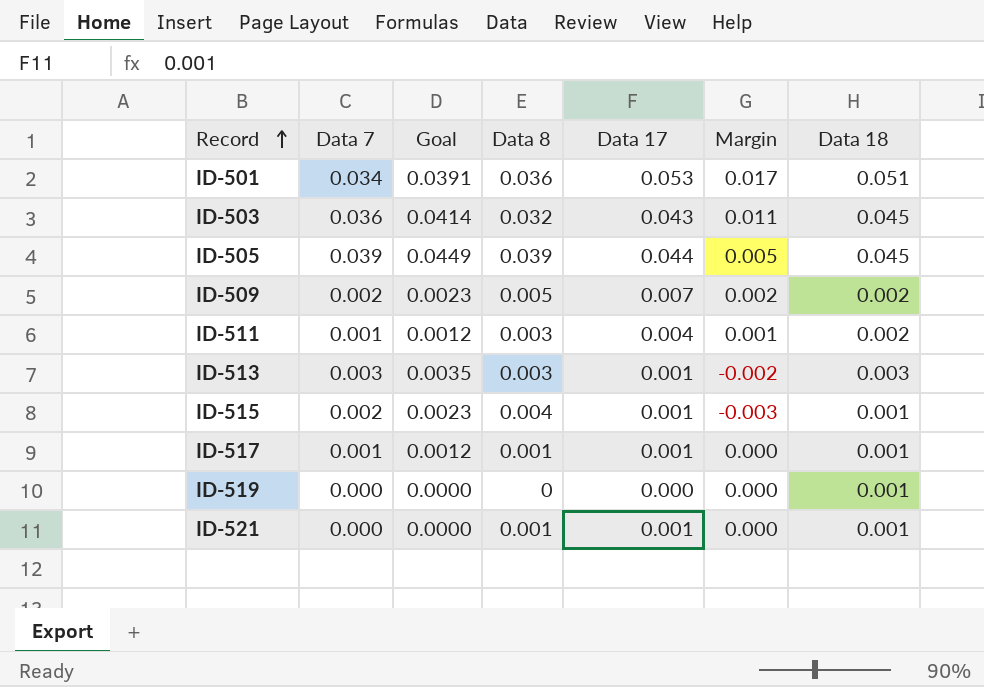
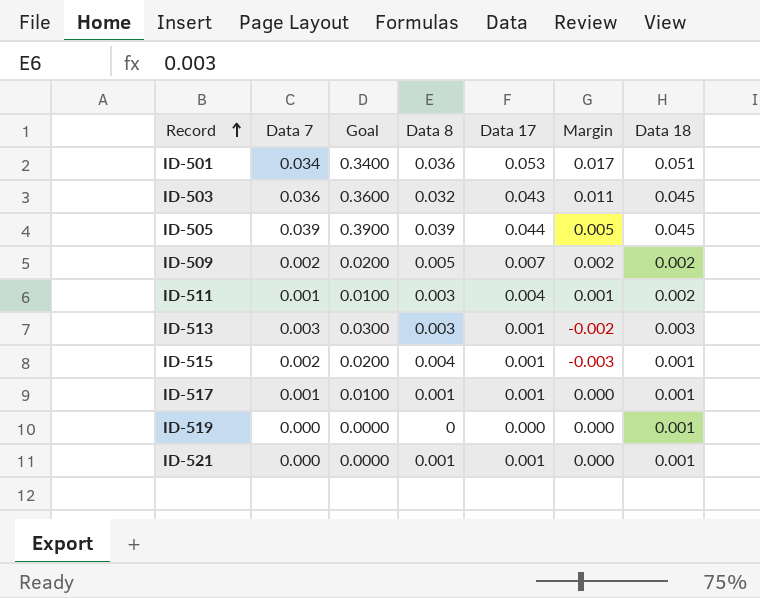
column Goal | formula: [Data 7] * 1.15 -> [Data 7] * 10

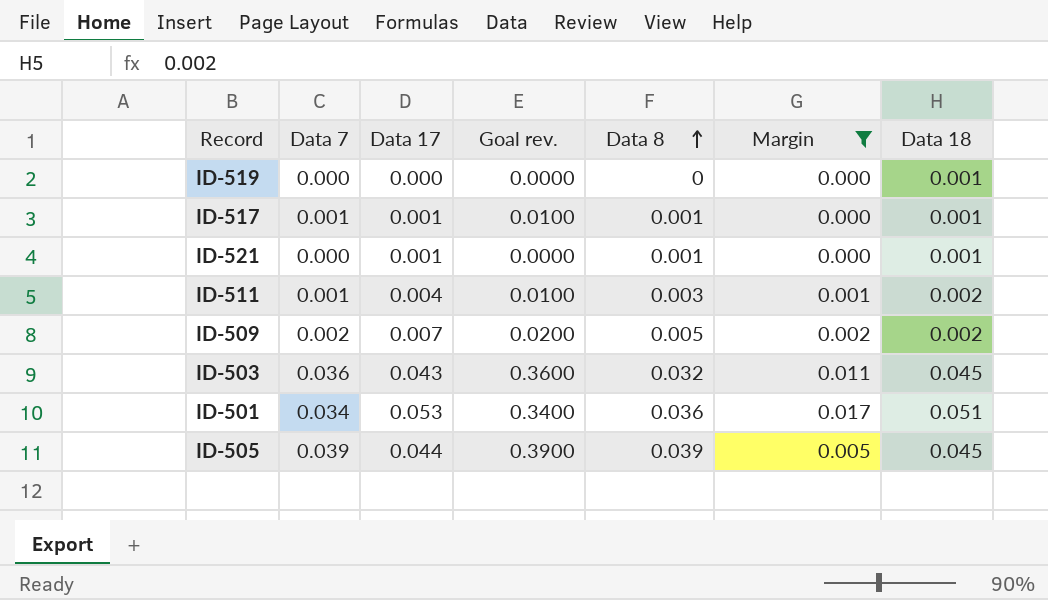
filter: none -> Margin >= 0.000
row order: Record ascending -> Data 8 ascending
column Data 17 | position: 5 -> 3
column name: Goal -> Goal rev.

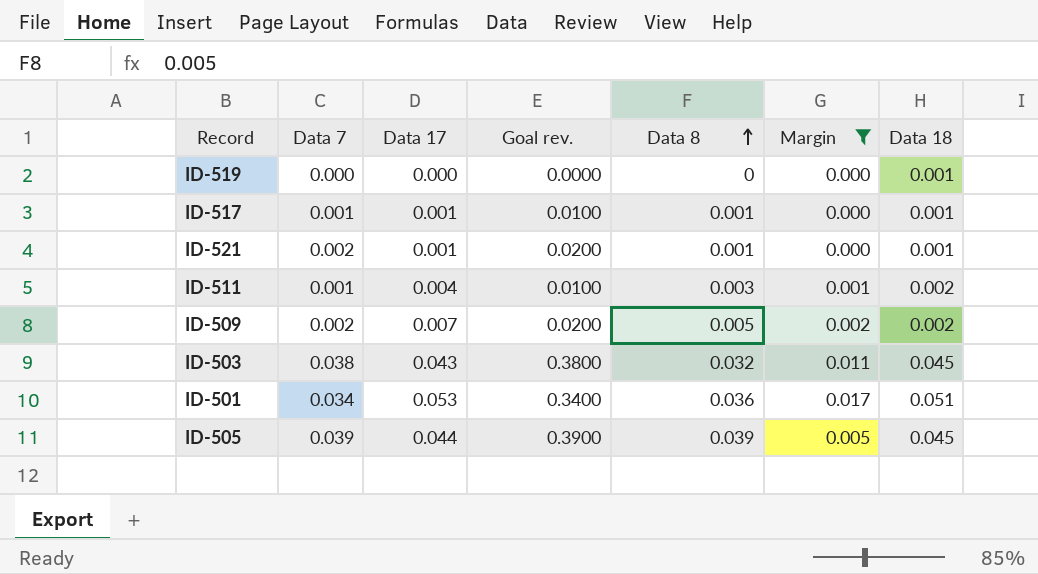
ID-521 | Data 7: 0.000 -> 0.002
ID-521 | Goal rev.: 0.0000 -> 0.0200
ID-503 | Data 7: 0.036 -> 0.038
ID-503 | Goal rev.: 0.3600 -> 0.3800

